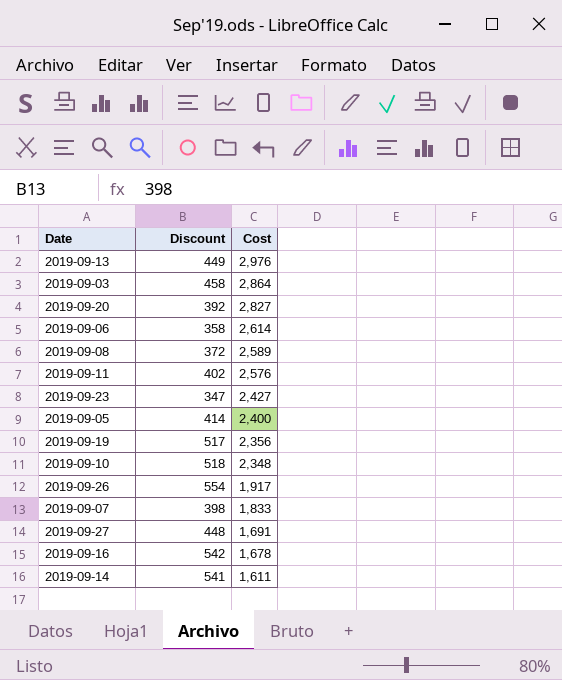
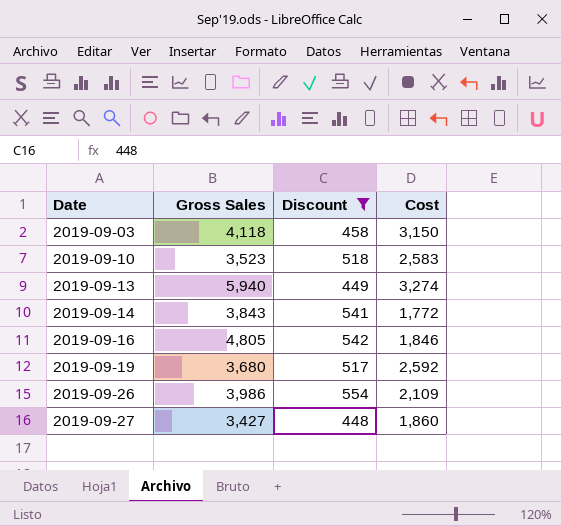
filter: none -> Discount >= 448
row order: Cost descending -> Date ascending
column Gross Sales | position: none -> 2
2019-09-03 | Cost: 2,864 -> 3,150
2019-09-10 | Cost: 2,348 -> 2,583
2019-09-13 | Cost: 2,976 -> 3,274
2019-09-14 | Cost: 1,611 -> 1,772
2019-09-16 | Cost: 1,678 -> 1,846
2019-09-19 | Cost: 2,356 -> 2,592
2019-09-26 | Cost: 1,917 -> 2,109
2019-09-27 | Cost: 1,691 -> 1,860

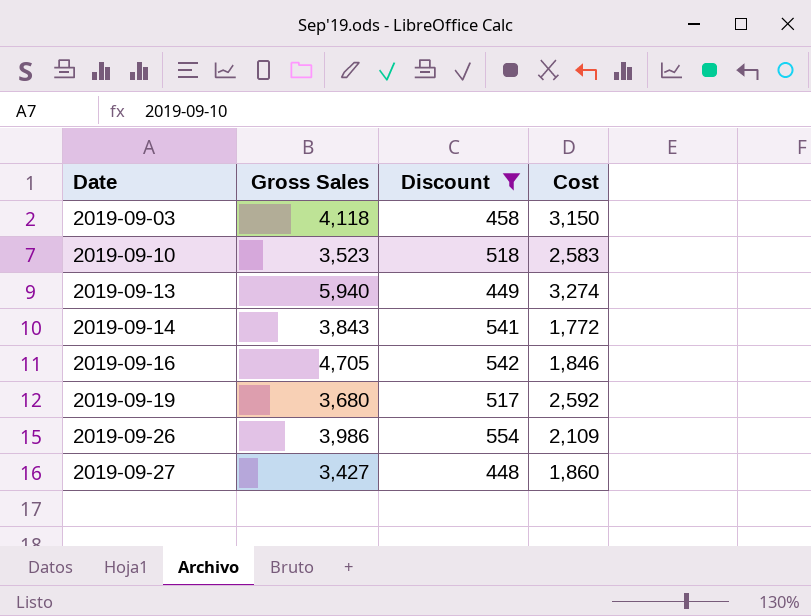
2019-09-16 | Gross Sales: 4,805 -> 4,705

